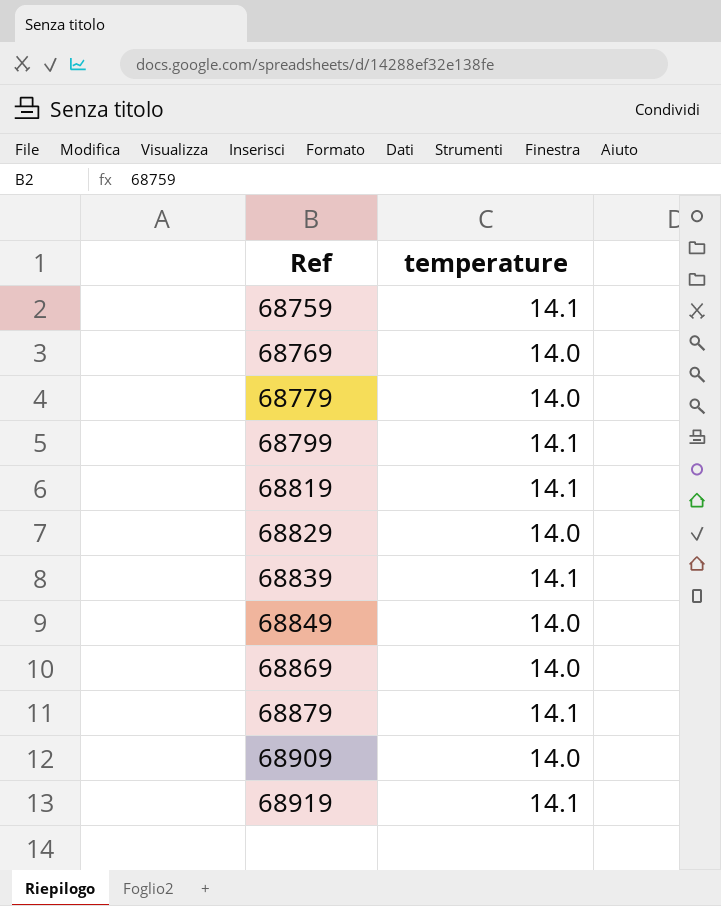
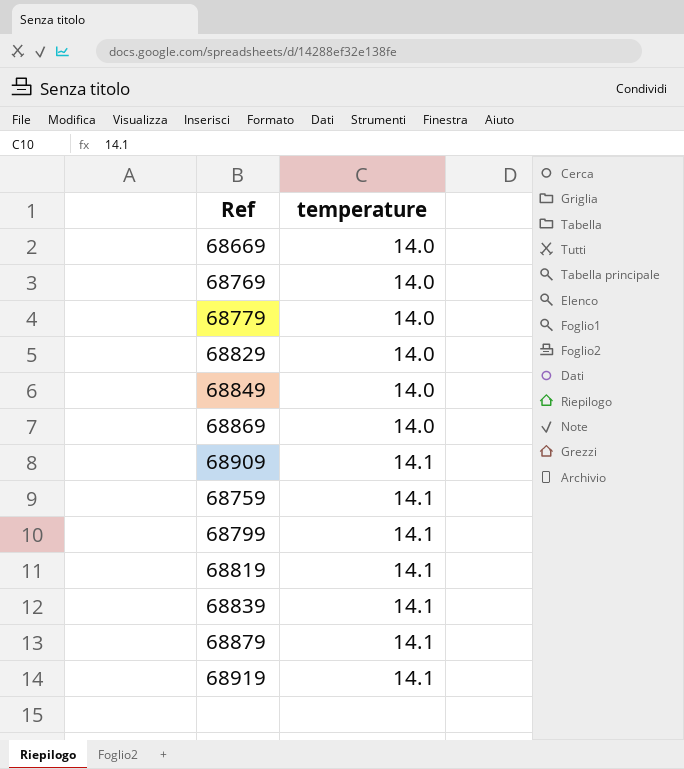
row order: Ref ascending -> temperature ascending
row 68669: none -> 14.0
68909 | temperature: 14.0 -> 14.1

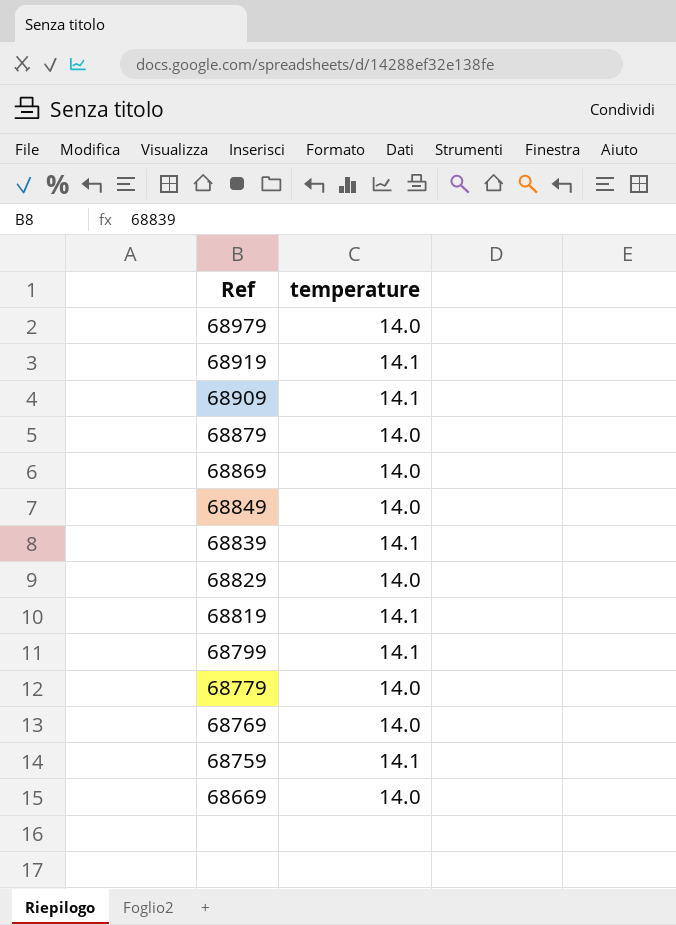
row order: temperature ascending -> Ref descending
row 68979: none -> 14.0
68879 | temperature: 14.1 -> 14.0

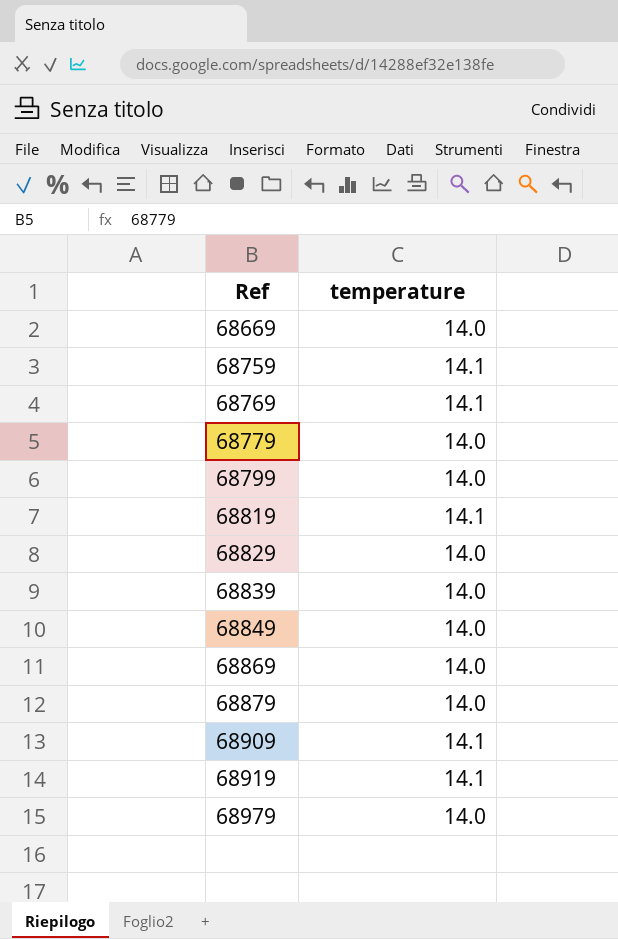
row order: Ref descending -> Ref ascending
68769 | temperature: 14.0 -> 14.1
68799 | temperature: 14.1 -> 14.0
68839 | temperature: 14.1 -> 14.0

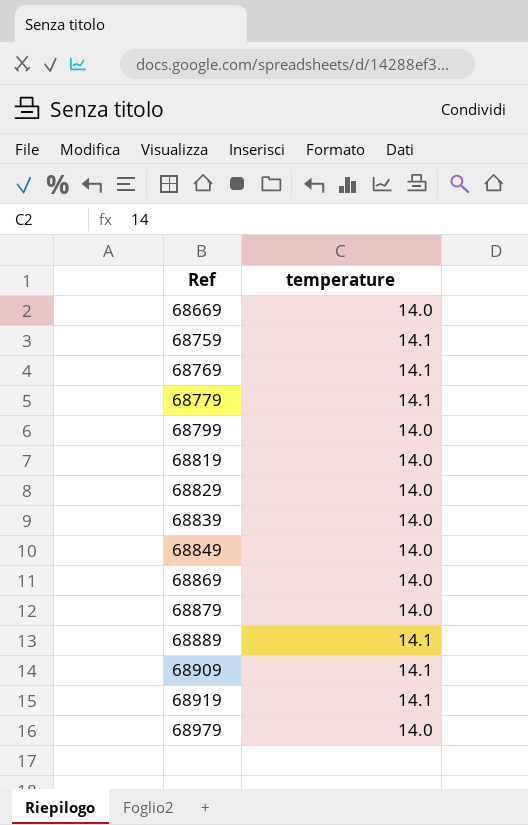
68779 | temperature: 14.0 -> 14.1
68819 | temperature: 14.1 -> 14.0
row 68889: none -> 14.1

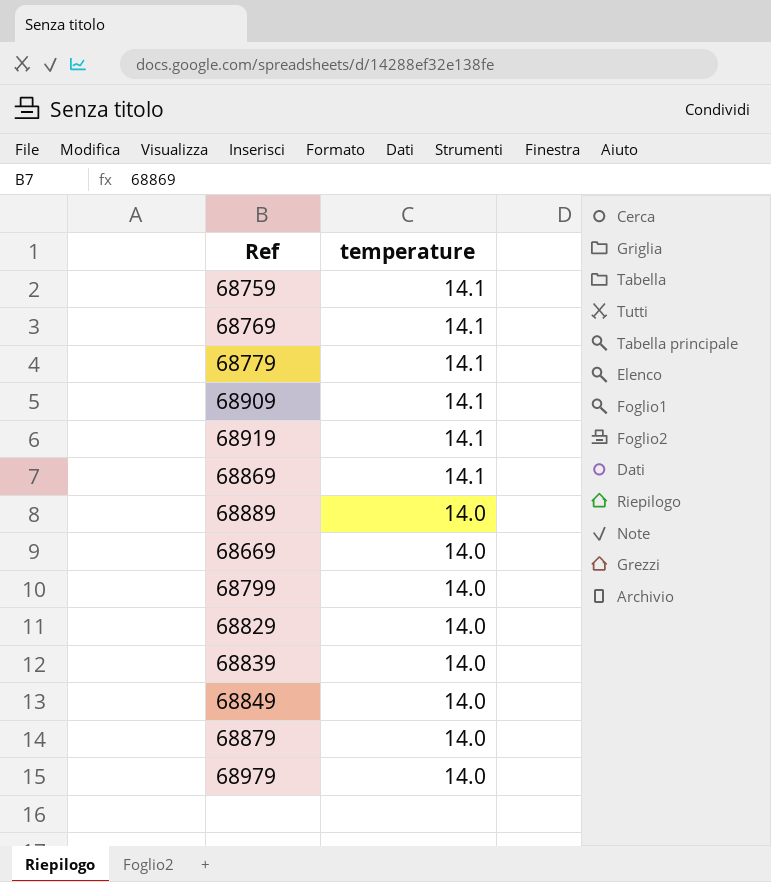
row order: Ref ascending -> temperature descending
row 68819: 14.0 -> none
68869 | temperature: 14.0 -> 14.1
68889 | temperature: 14.1 -> 14.0

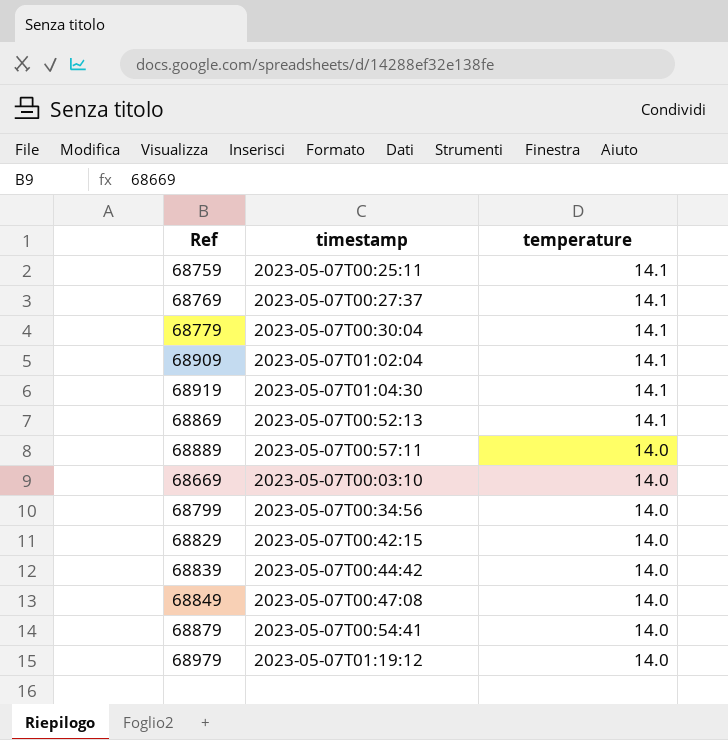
column timestamp | position: none -> 2

